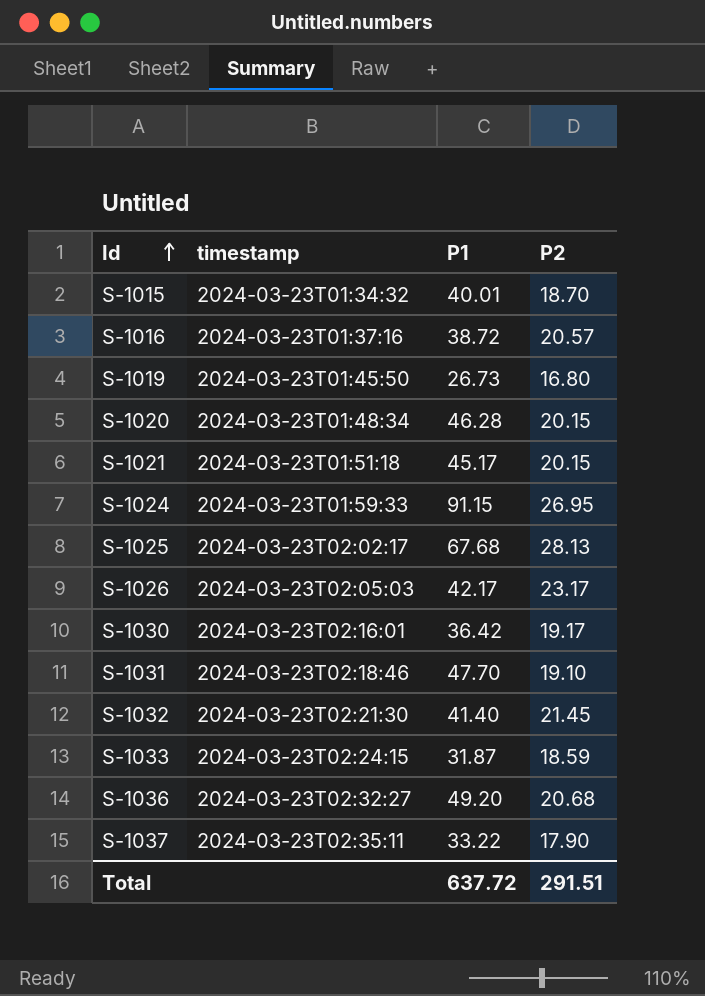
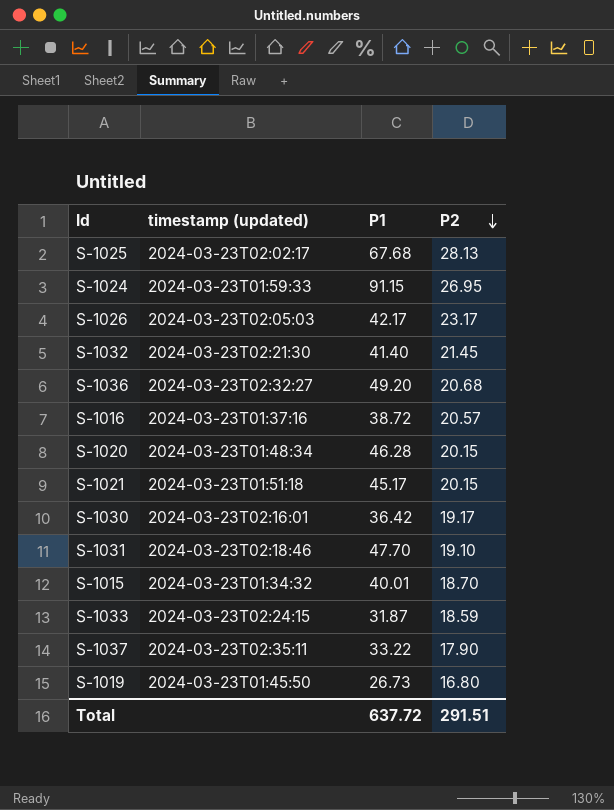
row order: Id ascending -> P2 descending
column name: timestamp -> timestamp (updated)

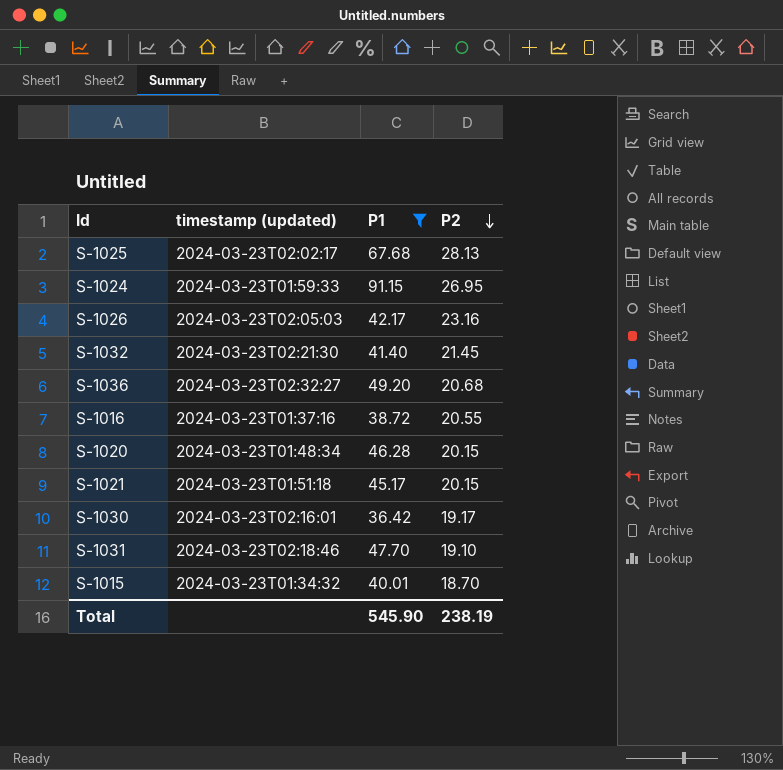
filter: none -> P1 >= 36.42
S-1026 | P2: 23.17 -> 23.16
S-1016 | P2: 20.57 -> 20.55
Total | P1: 637.72 -> 545.90
Total | P2: 291.51 -> 238.19

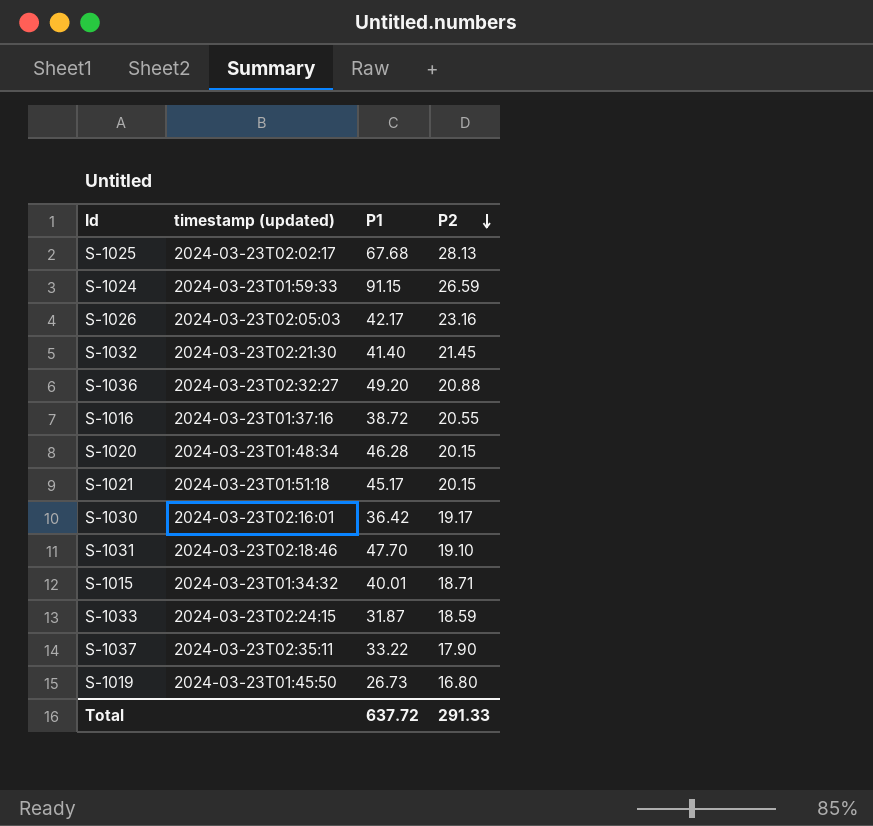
filter: P1 >= 36.42 -> none
S-1024 | P2: 26.95 -> 26.59
S-1036 | P2: 20.68 -> 20.88
S-1015 | P2: 18.70 -> 18.71
Total | P1: 545.90 -> 637.72
Total | P2: 238.19 -> 291.33

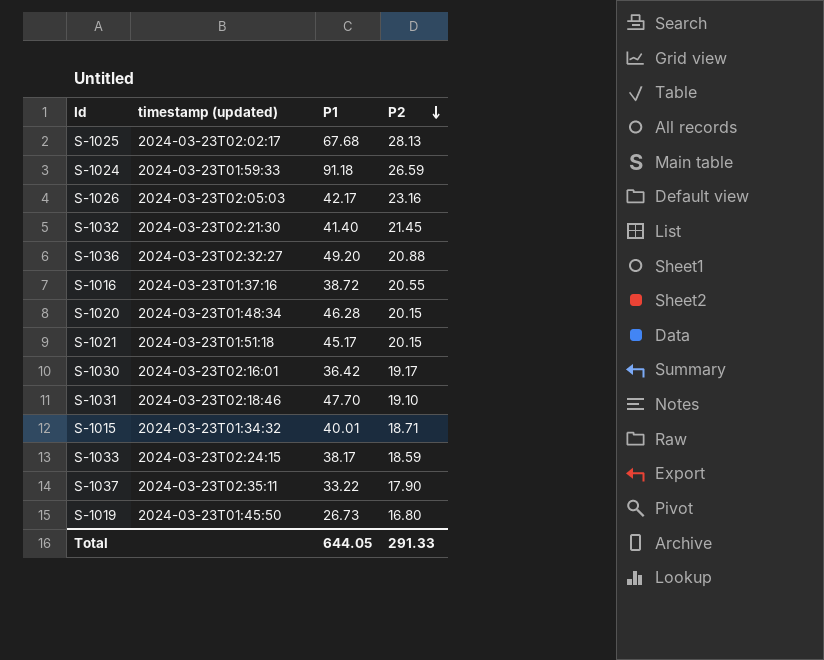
S-1024 | P1: 91.15 -> 91.18
S-1033 | P1: 31.87 -> 38.17
Total | P1: 637.72 -> 644.05

